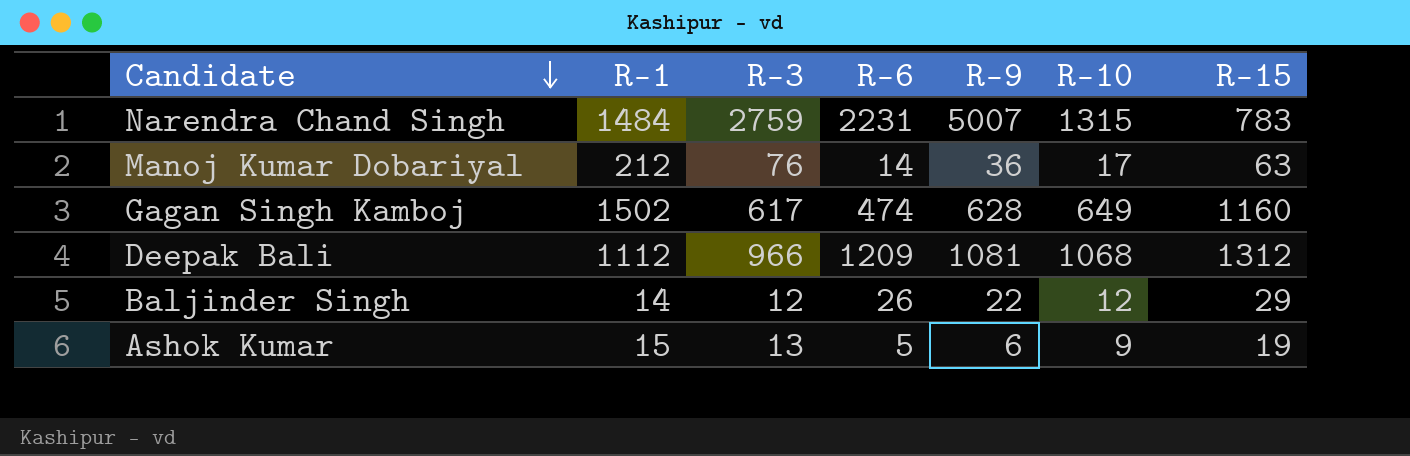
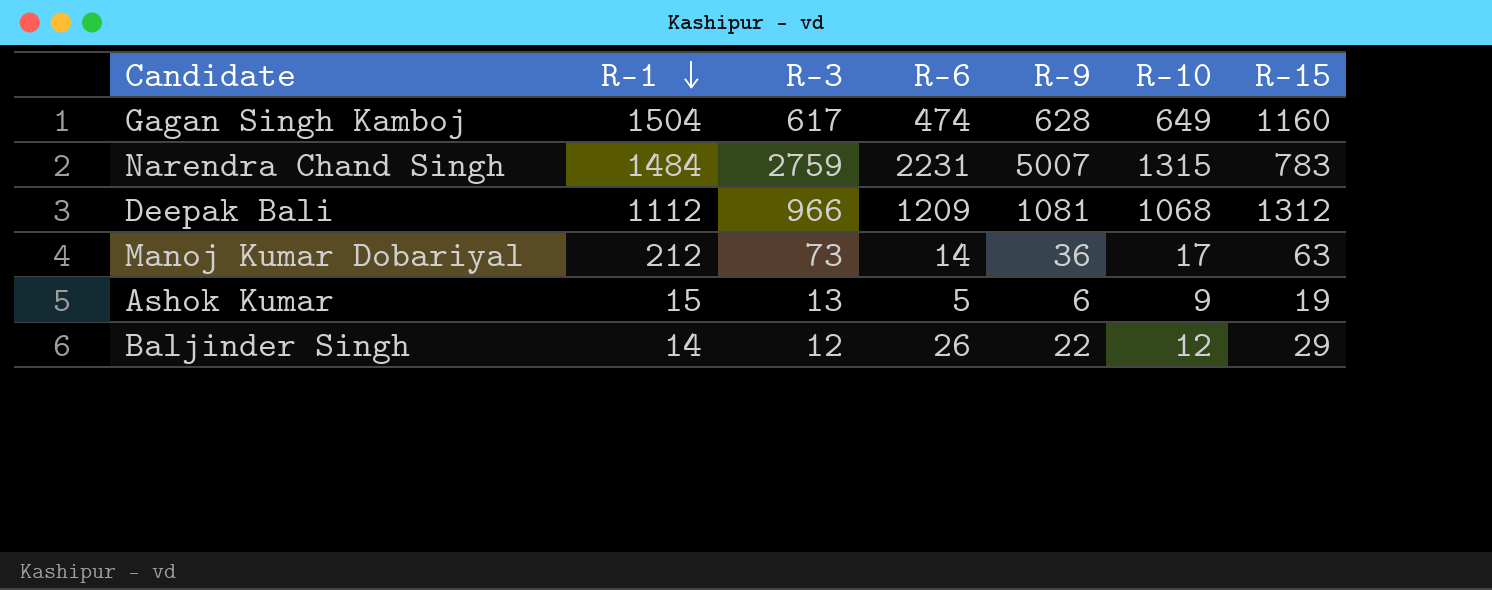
row order: Candidate descending -> R-1 descending
Gagan Singh Kamboj | R-1: 1502 -> 1504
Manoj Kumar Dobariyal | R-3: 76 -> 73

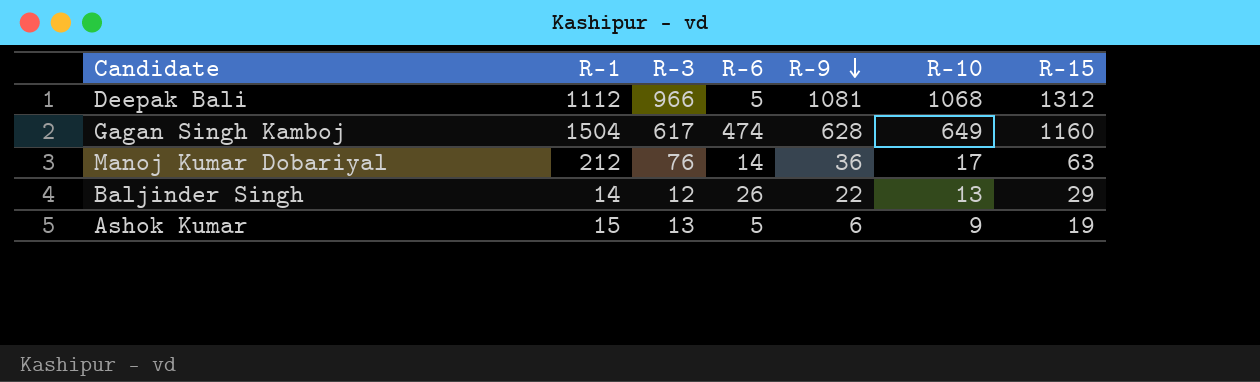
row order: R-1 descending -> R-9 descending
row Narendra Chand Singh: 1484 | 2759 | 2231 | 5007 | 1315 | 783 -> none
Deepak Bali | R-6: 1209 -> 5
Manoj Kumar Dobariyal | R-3: 73 -> 76
Baljinder Singh | R-10: 12 -> 13

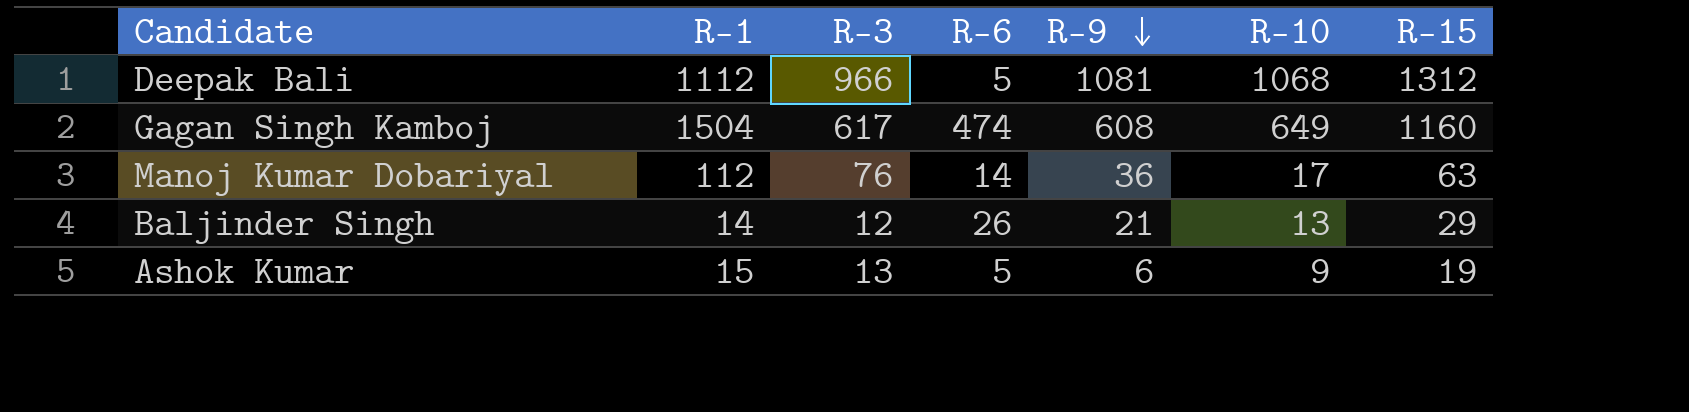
Gagan Singh Kamboj | R-9: 628 -> 608
Manoj Kumar Dobariyal | R-1: 212 -> 112
Baljinder Singh | R-9: 22 -> 21

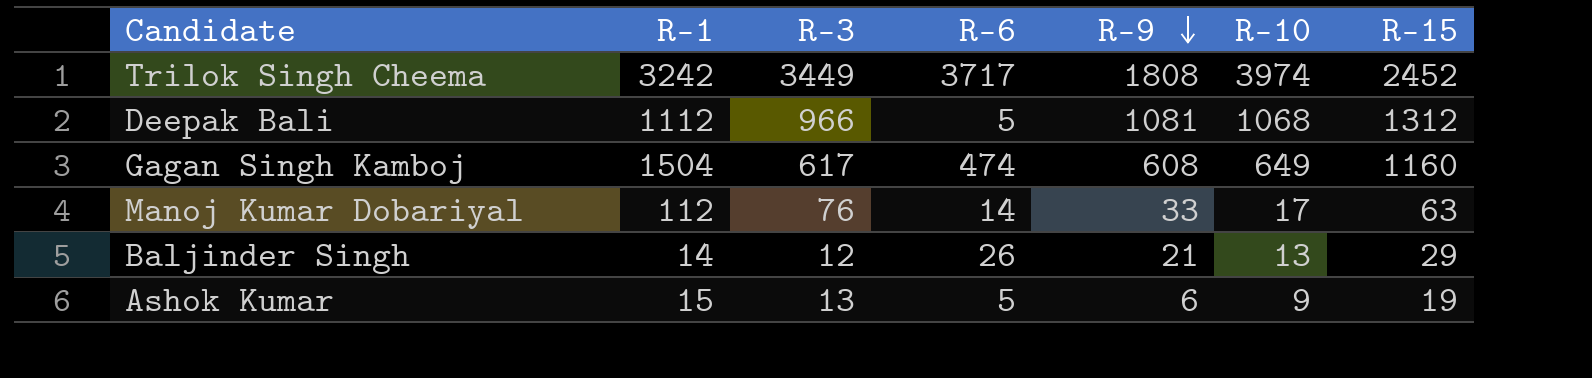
row Trilok Singh Cheema: none -> 3242 | 3449 | 3717 | 1808 | 3974 | 2452
Manoj Kumar Dobariyal | R-9: 36 -> 33

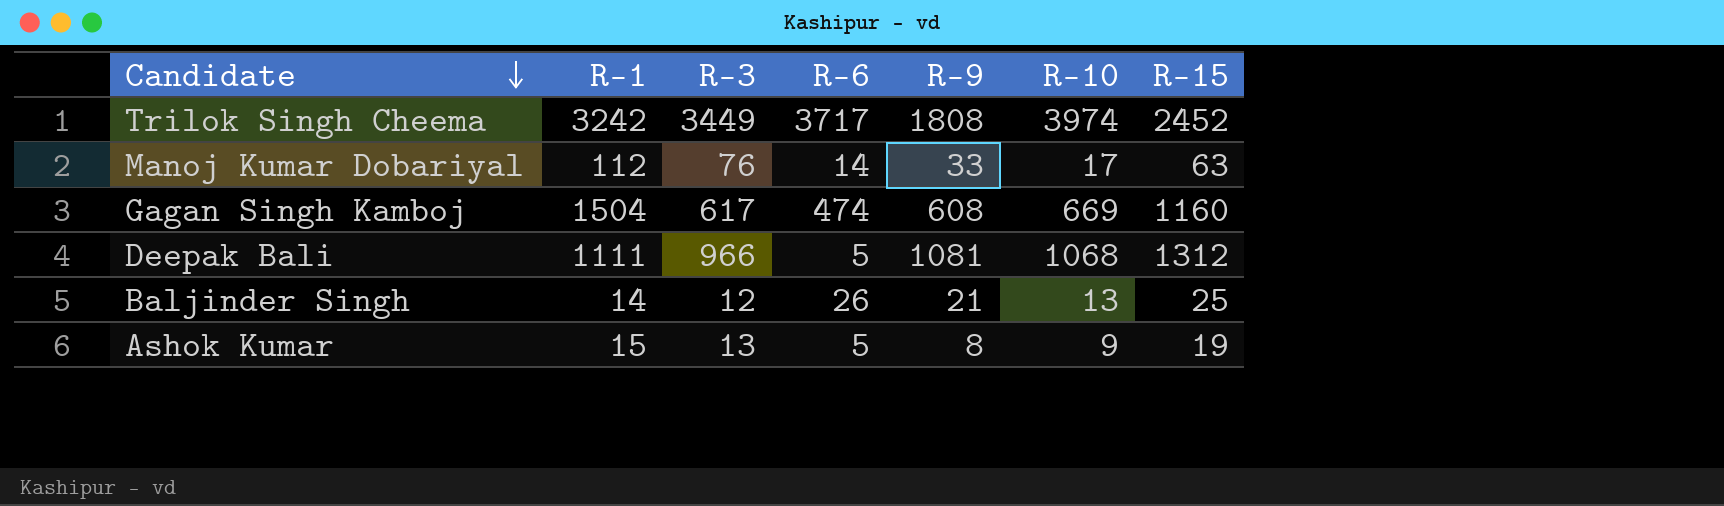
row order: R-9 descending -> Candidate descending
Gagan Singh Kamboj | R-10: 649 -> 669
Deepak Bali | R-1: 1112 -> 1111
Baljinder Singh | R-15: 29 -> 25
Ashok Kumar | R-9: 6 -> 8

